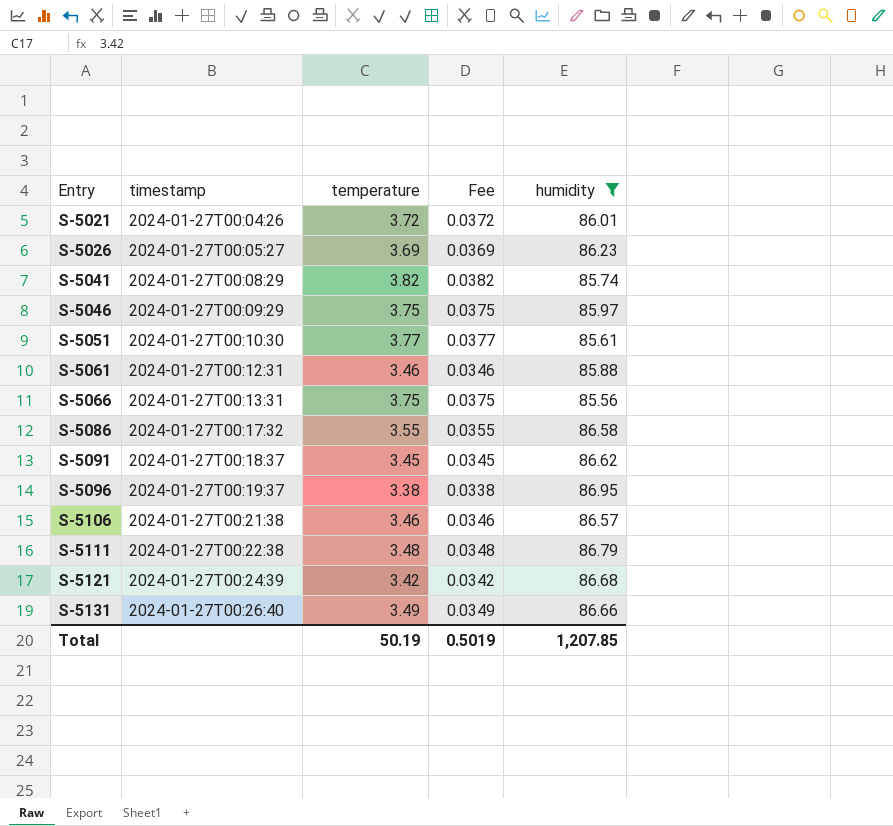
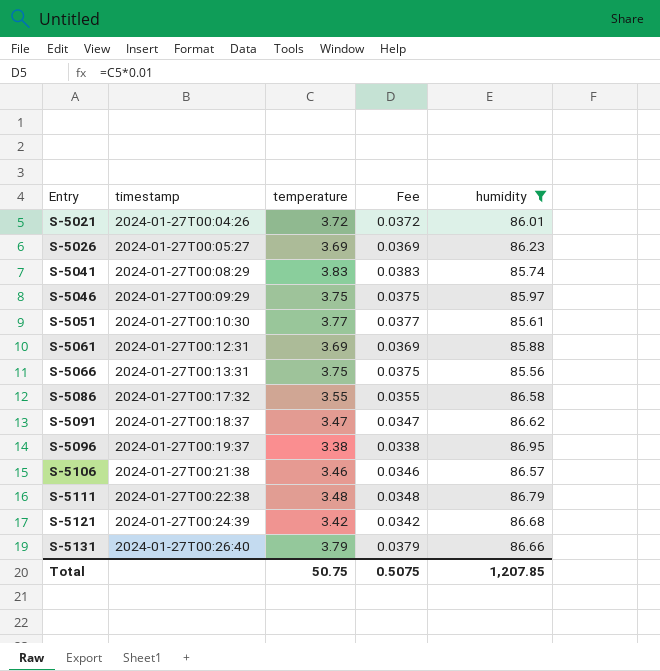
S-5041 | temperature: 3.82 -> 3.83
S-5041 | Fee: 0.0382 -> 0.0383
S-5061 | temperature: 3.46 -> 3.69
S-5061 | Fee: 0.0346 -> 0.0369
S-5091 | temperature: 3.45 -> 3.47
S-5091 | Fee: 0.0345 -> 0.0347
S-5131 | temperature: 3.49 -> 3.79
S-5131 | Fee: 0.0349 -> 0.0379
Total | temperature: 50.19 -> 50.75
Total | Fee: 0.5019 -> 0.5075

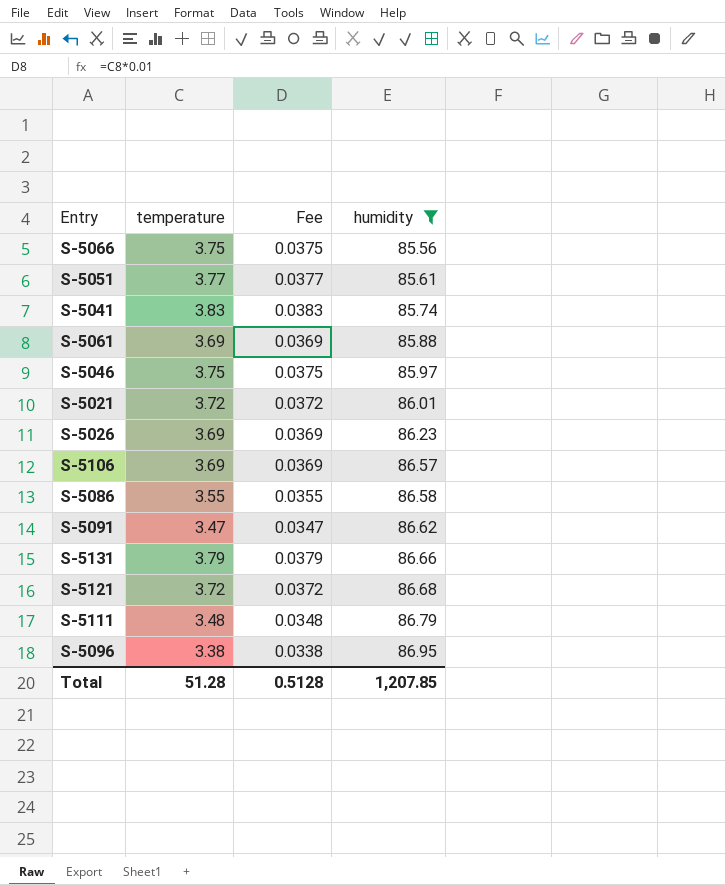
row order: Entry ascending -> humidity ascending
column timestamp | position: 2 -> none
S-5106 | temperature: 3.46 -> 3.69
S-5106 | Fee: 0.0346 -> 0.0369
S-5121 | temperature: 3.42 -> 3.72
S-5121 | Fee: 0.0342 -> 0.0372
Total | temperature: 50.75 -> 51.28
Total | Fee: 0.5075 -> 0.5128

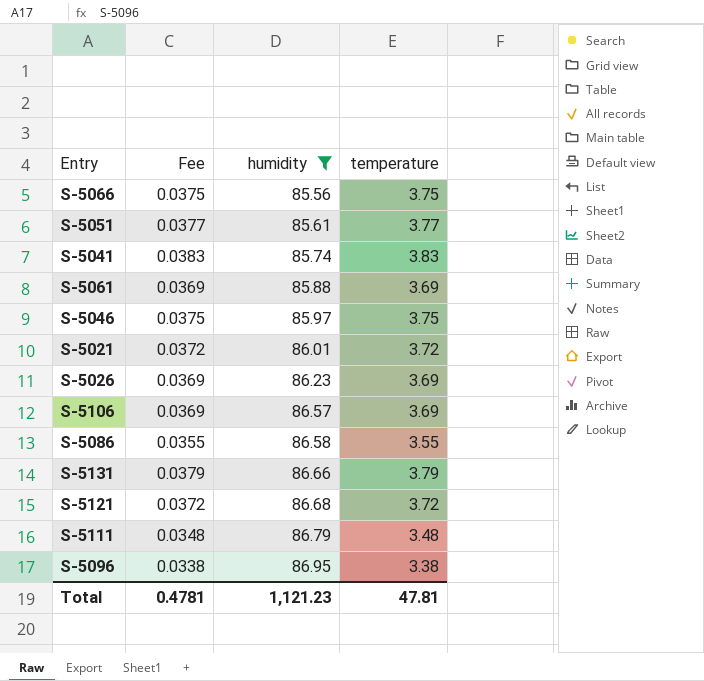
column temperature | position: 2 -> 4
row S-5091: 3.47 | 0.0347 | 86.62 -> none
Total | Fee: 0.5128 -> 0.4781
Total | humidity: 1,207.85 -> 1,121.23
Total | temperature: 51.28 -> 47.81

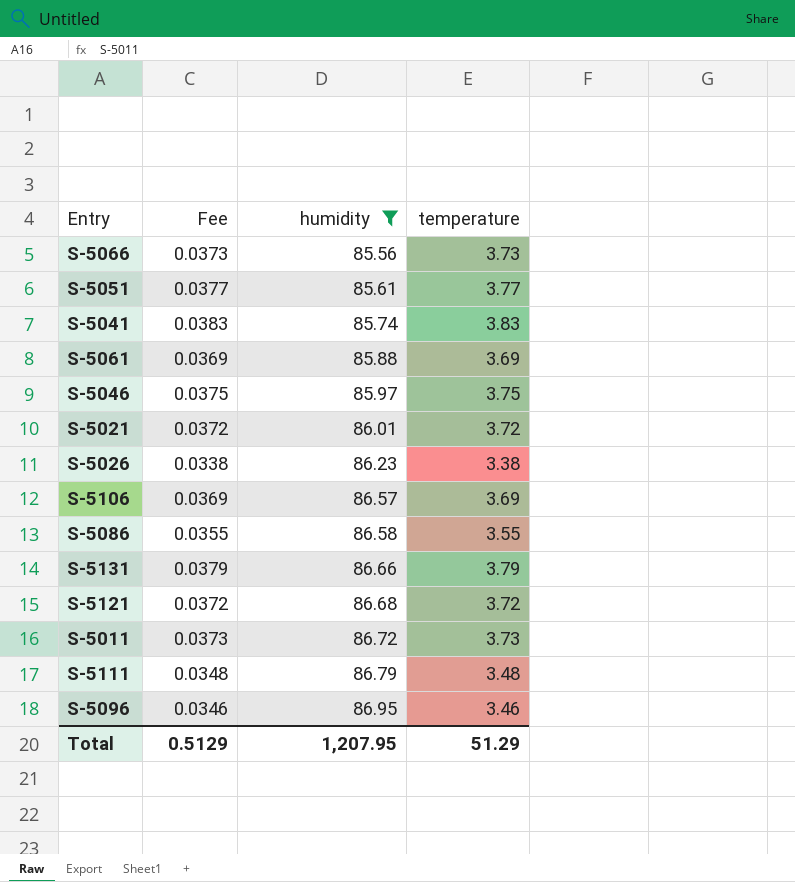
S-5066 | Fee: 0.0375 -> 0.0373
S-5066 | temperature: 3.75 -> 3.73
S-5026 | Fee: 0.0369 -> 0.0338
S-5026 | temperature: 3.69 -> 3.38
row S-5011: none -> 0.0373 | 86.72 | 3.73
S-5096 | Fee: 0.0338 -> 0.0346
S-5096 | temperature: 3.38 -> 3.46
Total | Fee: 0.4781 -> 0.5129
Total | humidity: 1,121.23 -> 1,207.95
Total | temperature: 47.81 -> 51.29

